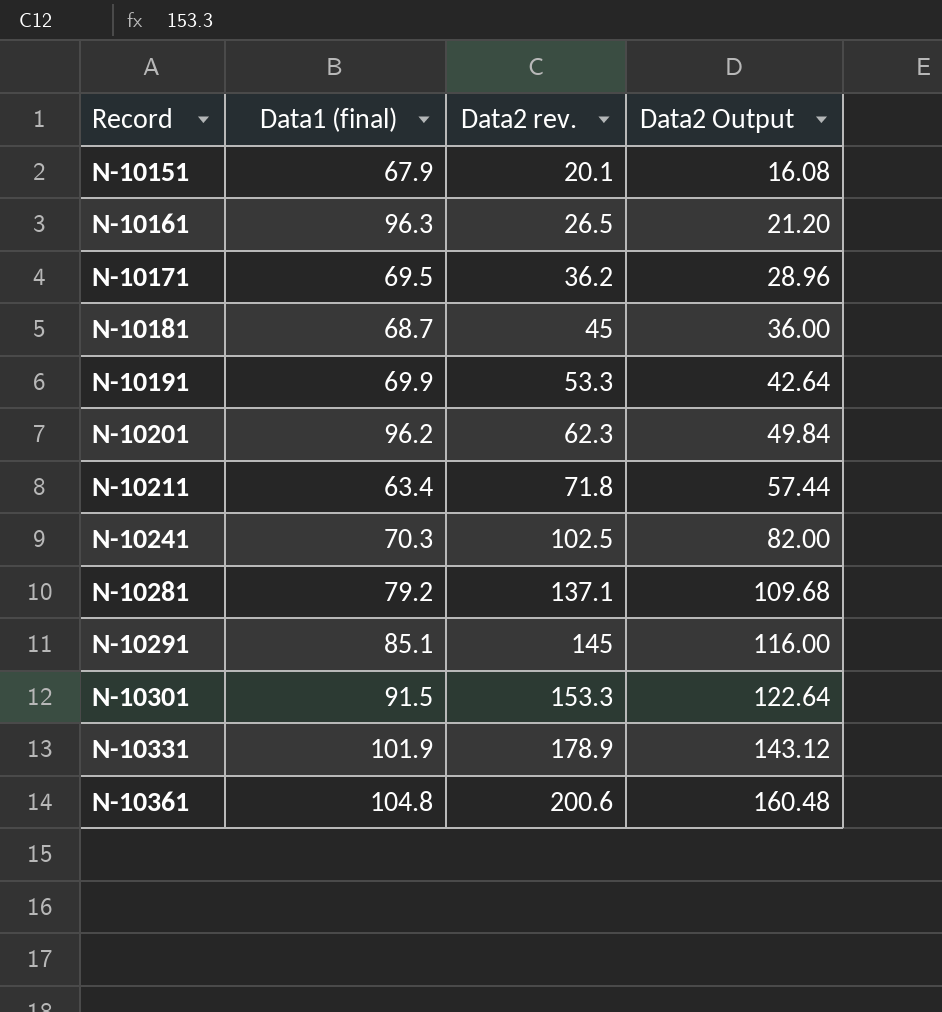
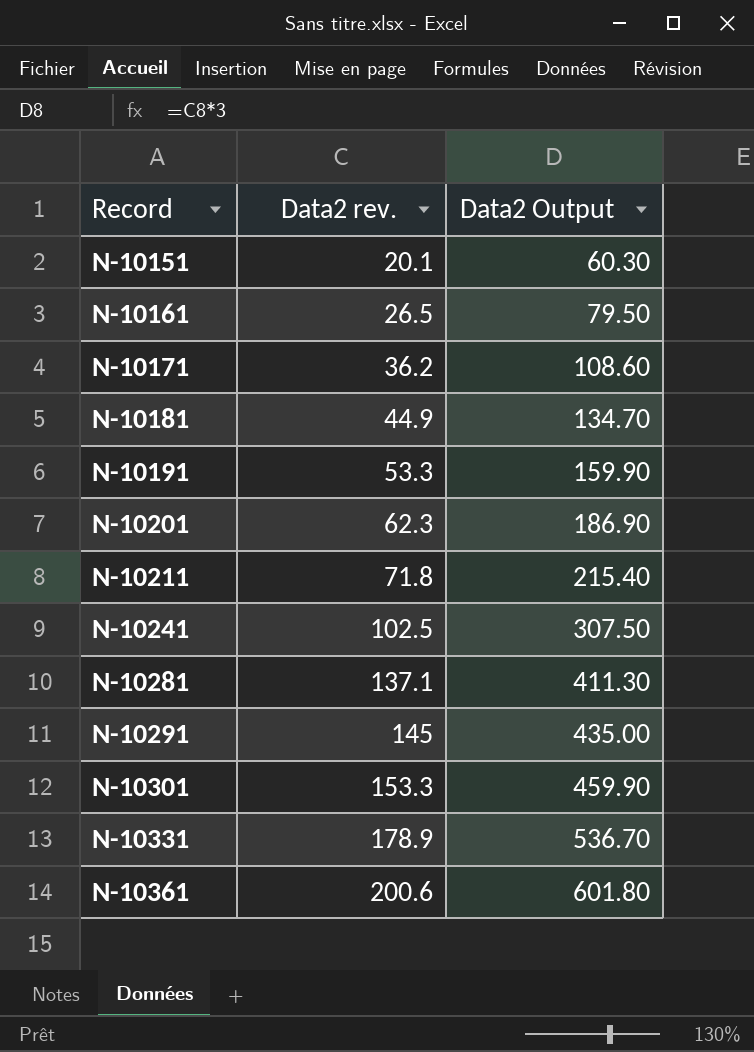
column Data1 (final) | position: 2 -> none
column Data2 Output | formula: [Data2 rev.] * 0.8 -> [Data2 rev.] * 3
N-10181 | Data2 rev.: 45 -> 44.9

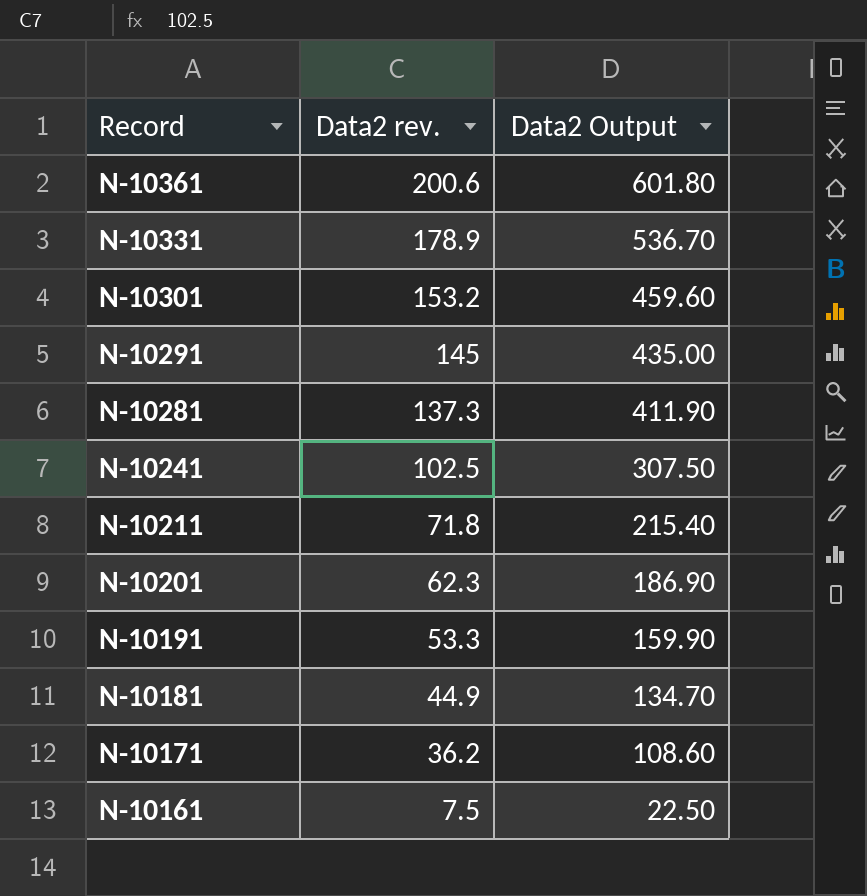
row order: Record ascending -> Record descending
row N-10151: 20.1 | 60.30 -> none
N-10301 | Data2 rev.: 153.3 -> 153.2
N-10301 | Data2 Output: 459.90 -> 459.60
N-10281 | Data2 rev.: 137.1 -> 137.3
N-10281 | Data2 Output: 411.30 -> 411.90
N-10161 | Data2 rev.: 26.5 -> 7.5
N-10161 | Data2 Output: 79.50 -> 22.50

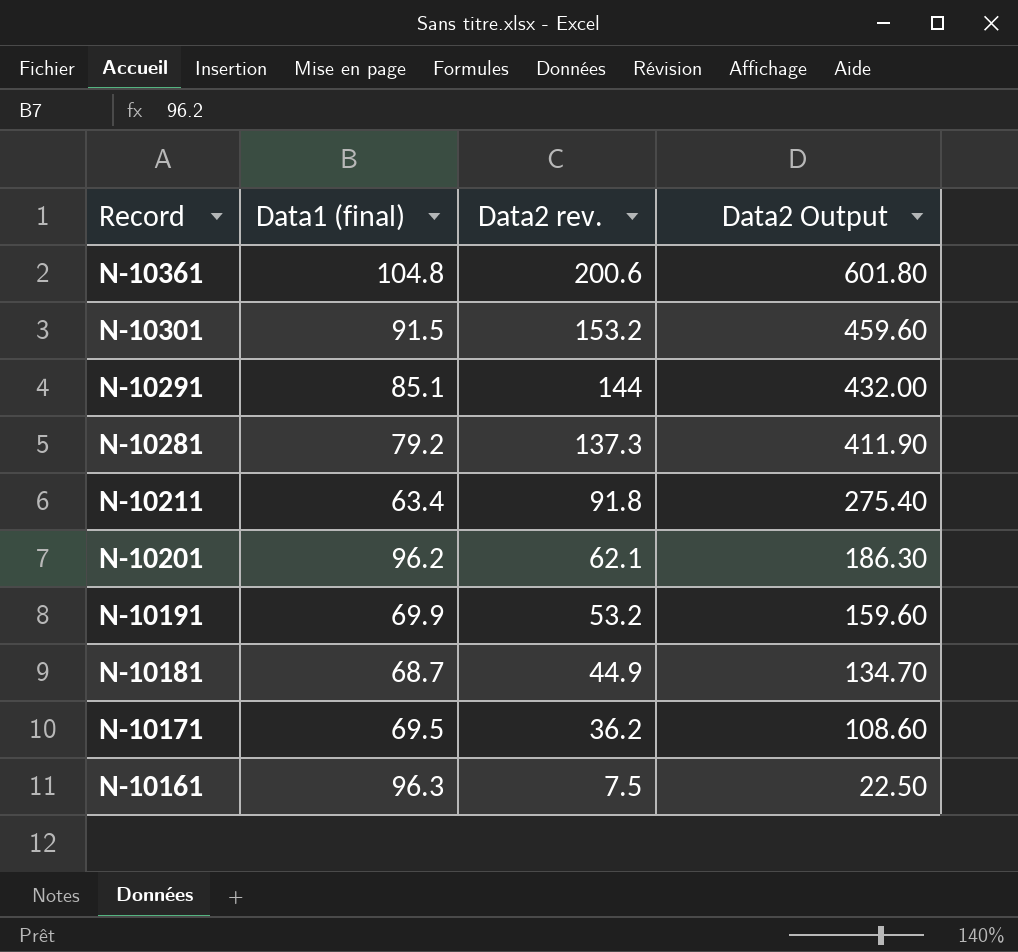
column Data1 (final) | position: none -> 2
row N-10331: 178.9 | 536.70 -> none
row N-10241: 102.5 | 307.50 -> none
N-10291 | Data2 rev.: 145 -> 144
N-10291 | Data2 Output: 435.00 -> 432.00
N-10211 | Data2 rev.: 71.8 -> 91.8
N-10211 | Data2 Output: 215.40 -> 275.40
N-10201 | Data2 rev.: 62.3 -> 62.1
N-10201 | Data2 Output: 186.90 -> 186.30
N-10191 | Data2 rev.: 53.3 -> 53.2
N-10191 | Data2 Output: 159.90 -> 159.60

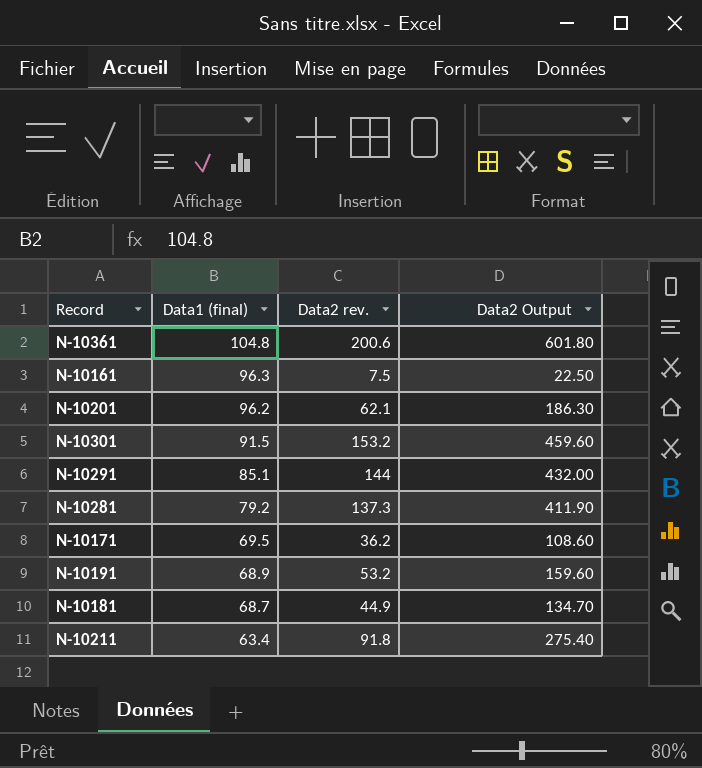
row order: Record descending -> Data1 (final) descending
N-10191 | Data1 (final): 69.9 -> 68.9

